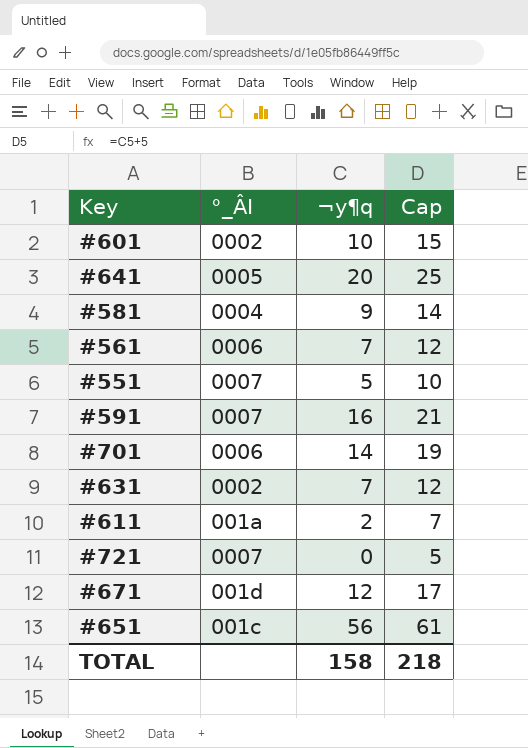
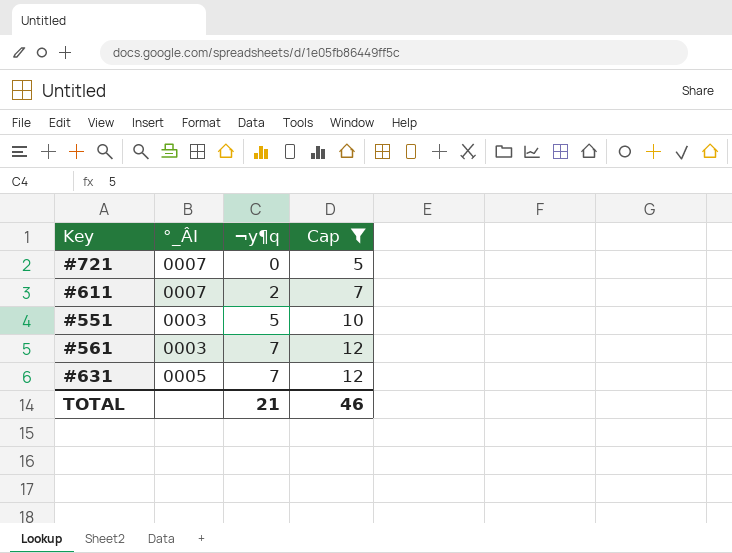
filter: none -> Cap <= 12
row order: none -> ¬y¶q ascending
#611 | °_ÂI: 001a -> 0007
#551 | °_ÂI: 0007 -> 0003
#561 | °_ÂI: 0006 -> 0003
#631 | °_ÂI: 0002 -> 0005
TOTAL | ¬y¶q: 158 -> 21
TOTAL | Cap: 218 -> 46

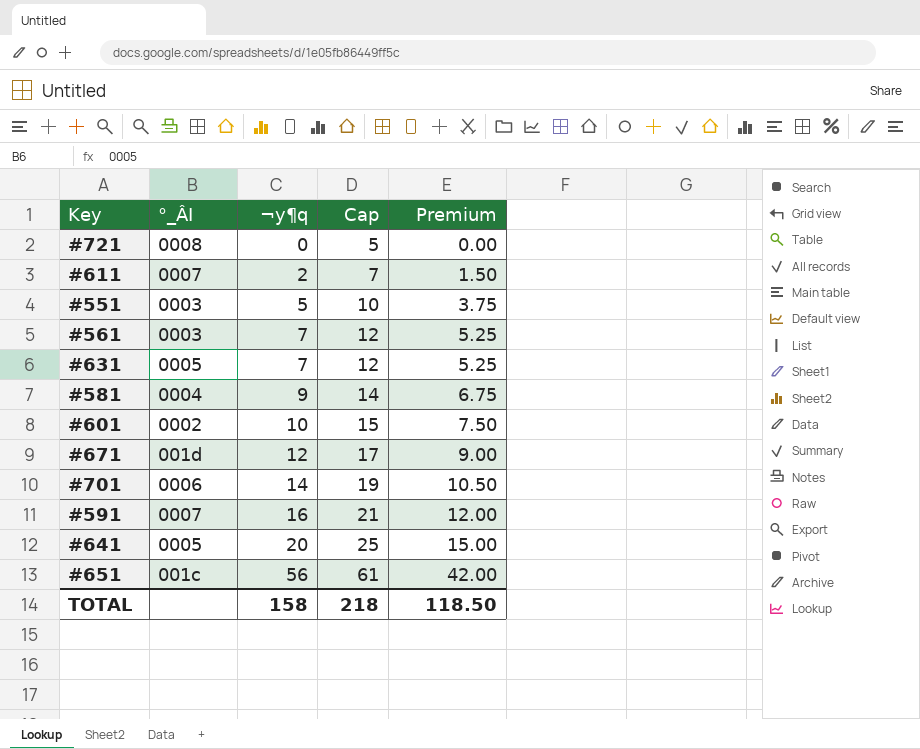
filter: Cap <= 12 -> none
column Premium | formula: none -> [¬y¶q] * 0.75
#721 | °_ÂI: 0007 -> 0008
TOTAL | ¬y¶q: 21 -> 158
TOTAL | Cap: 46 -> 218

